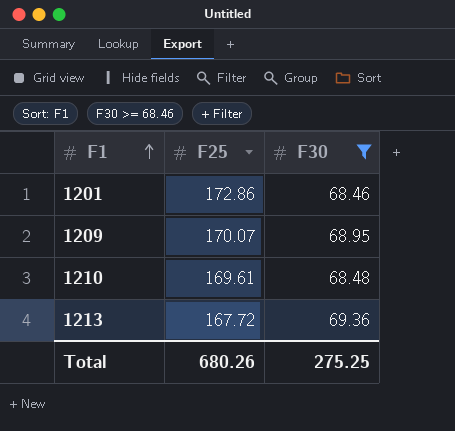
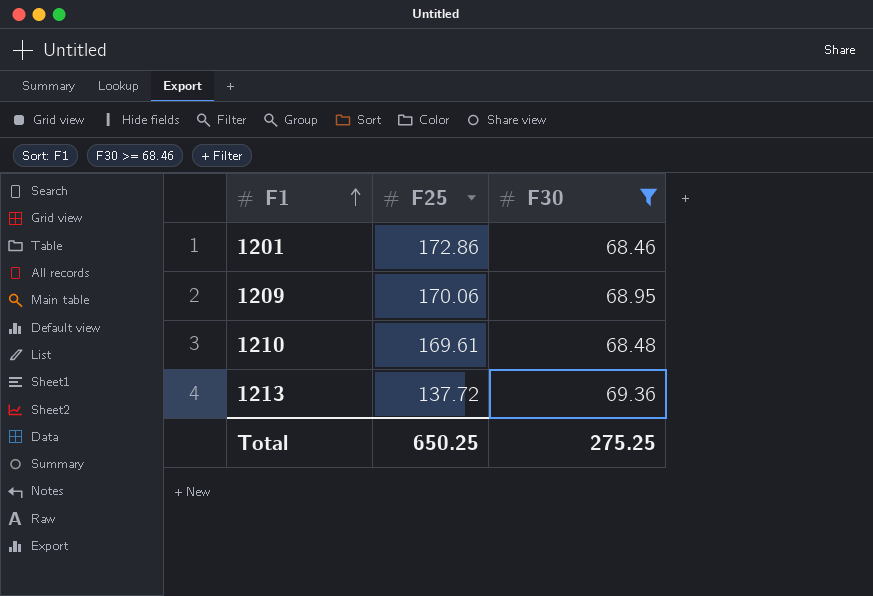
1209 | F25: 170.07 -> 170.06
1213 | F25: 167.72 -> 137.72
Total | F25: 680.26 -> 650.25

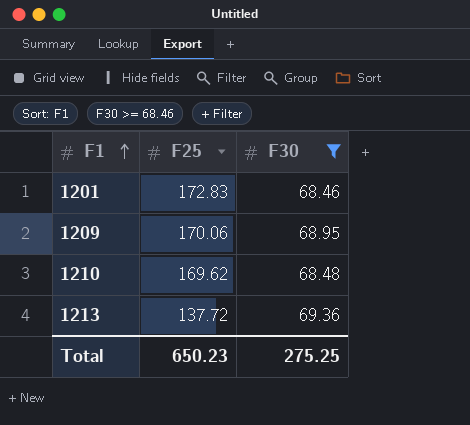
1201 | F25: 172.86 -> 172.83
1210 | F25: 169.61 -> 169.62
Total | F25: 650.25 -> 650.23

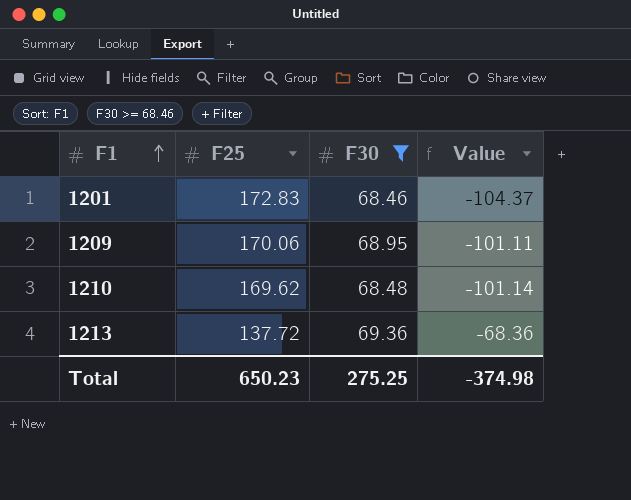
column Value | formula: none -> [F30] - [F25]

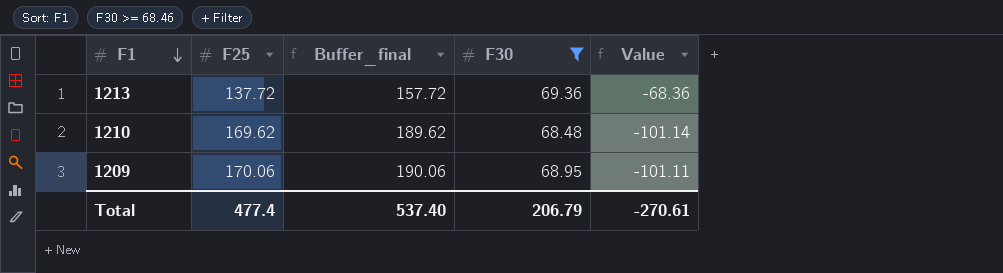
row order: F1 ascending -> F1 descending
column Buffer_final | formula: none -> [F25] + 20
row 1201: 172.83 | 68.46 | -104.37 -> none
Total | F25: 650.23 -> 477.4
Total | F30: 275.25 -> 206.79
Total | Value: -374.98 -> -270.61

